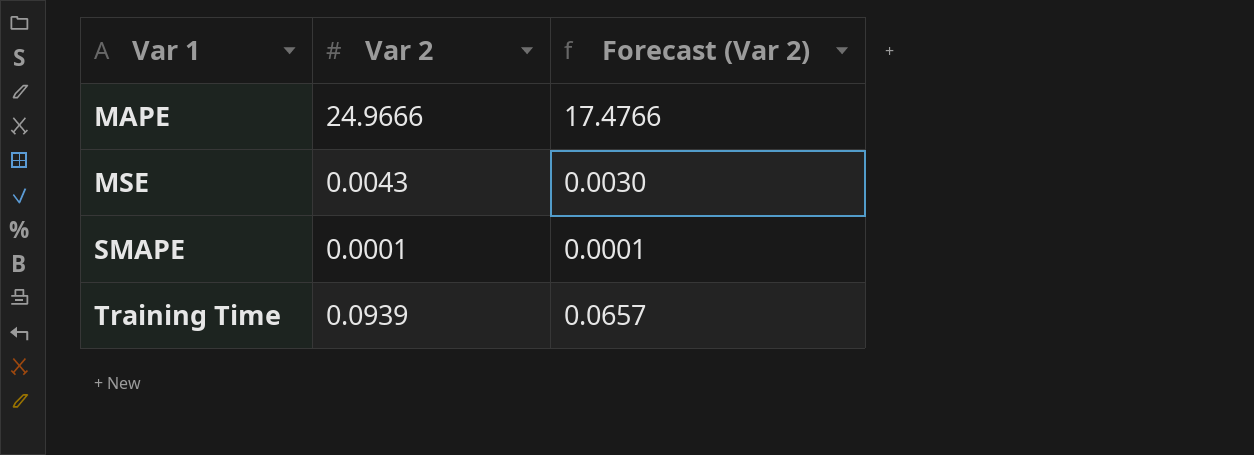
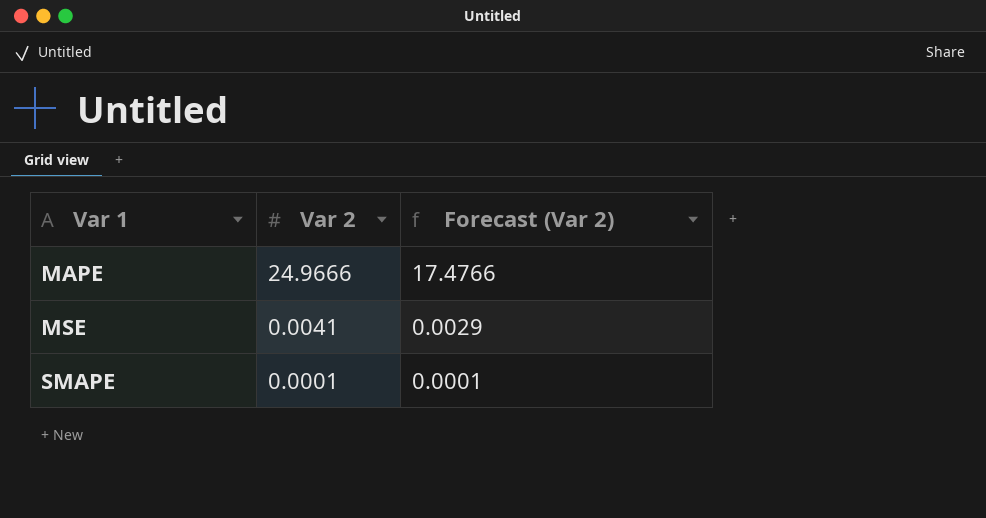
row Training Time: 0.0939 | 0.0657 -> none
MSE | Var 2: 0.0043 -> 0.0041
MSE | Forecast (Var 2): 0.0030 -> 0.0029

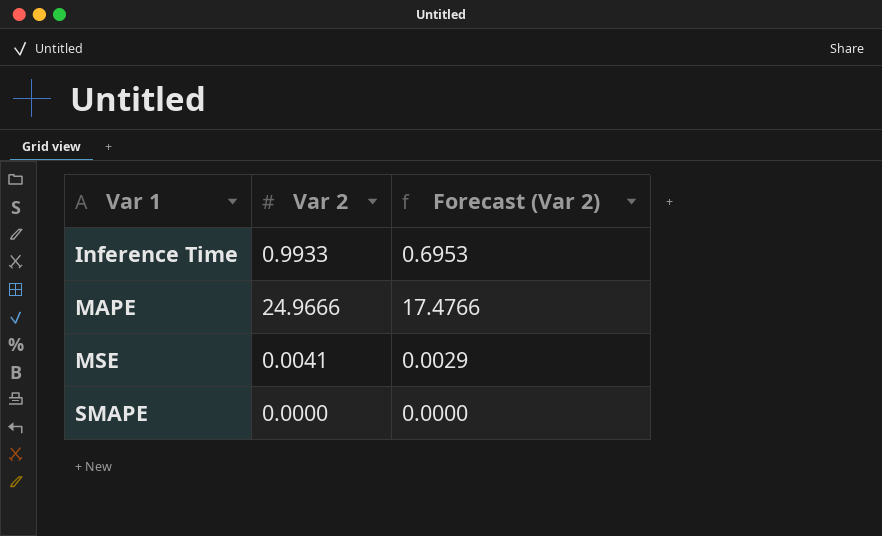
row Inference Time: none -> 0.9933 | 0.6953
SMAPE | Var 2: 0.0001 -> 0.0000
SMAPE | Forecast (Var 2): 0.0001 -> 0.0000

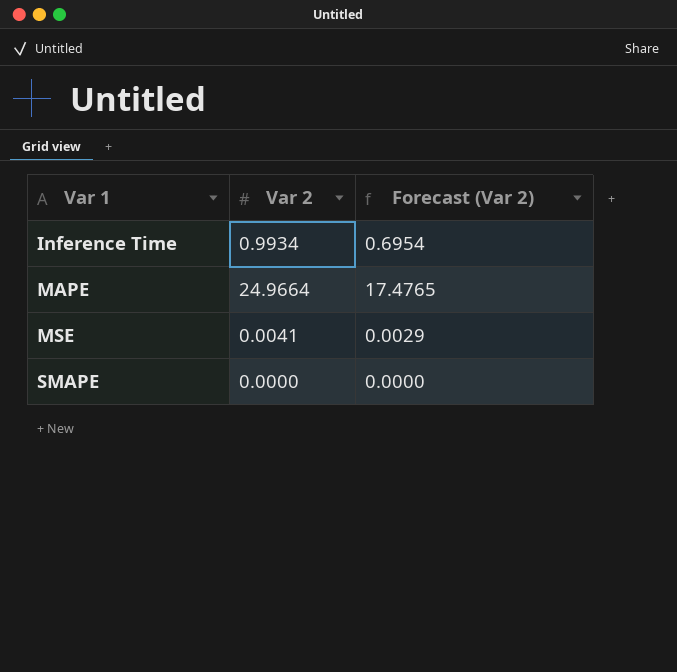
Inference Time | Var 2: 0.9933 -> 0.9934
Inference Time | Forecast (Var 2): 0.6953 -> 0.6954
MAPE | Var 2: 24.9666 -> 24.9664
MAPE | Forecast (Var 2): 17.4766 -> 17.4765

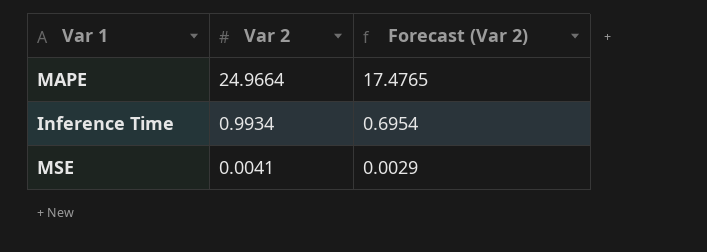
row order: Var 1 ascending -> Var 2 descending
row SMAPE: 0.0000 | 0.0000 -> none

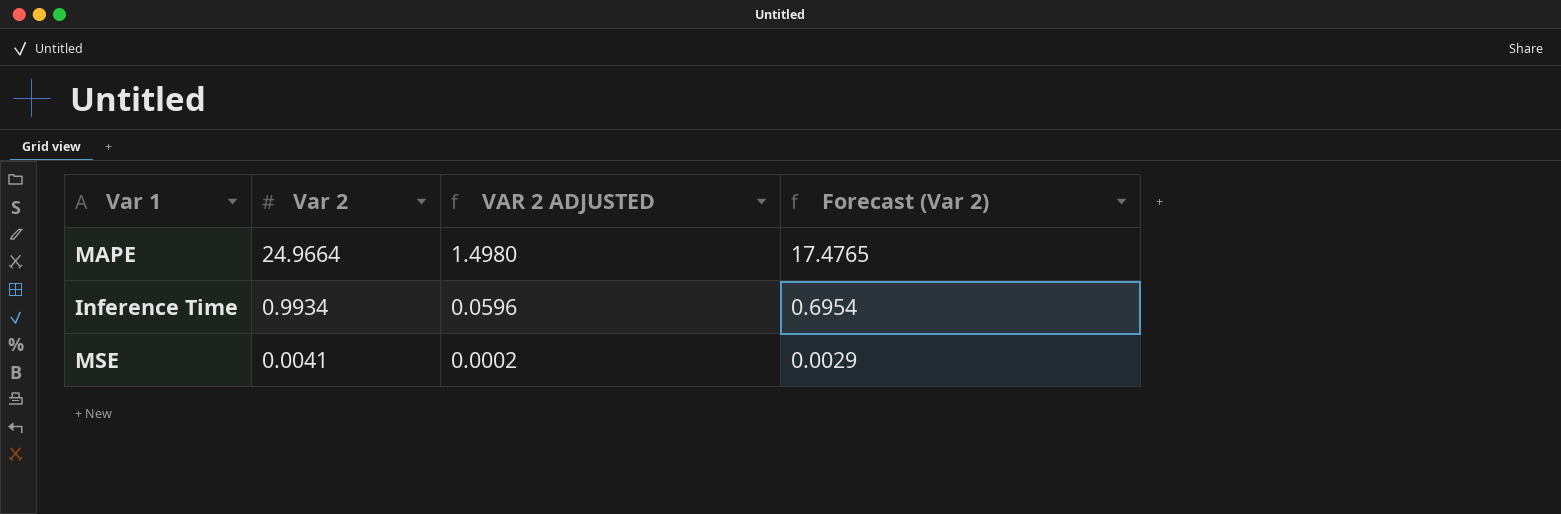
column VAR 2 ADJUSTED | formula: none -> [Var 2] * 0.06

